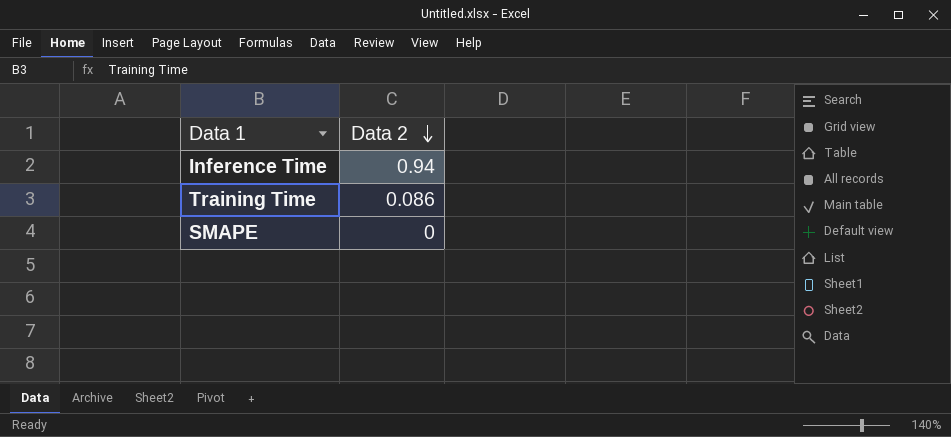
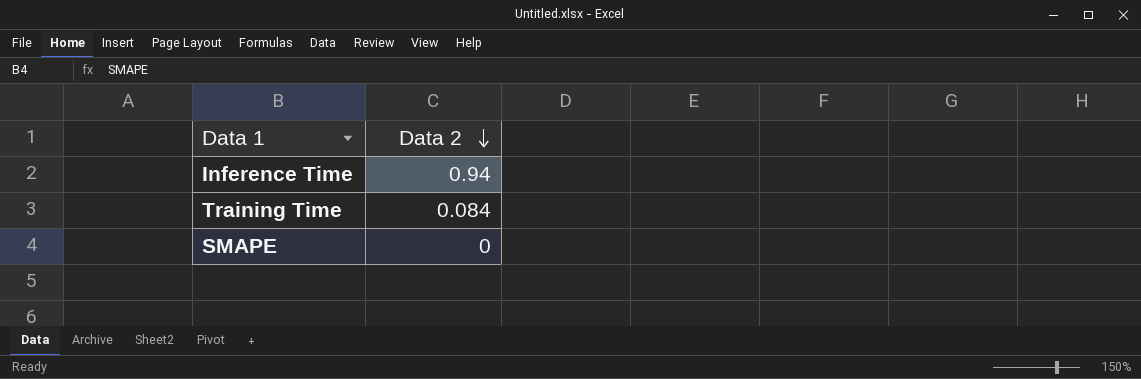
Training Time | Data 2: 0.086 -> 0.084

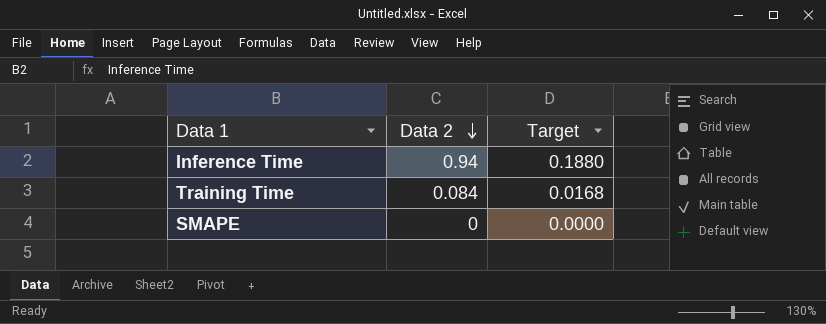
column Target | formula: none -> [Data 2] * 0.2

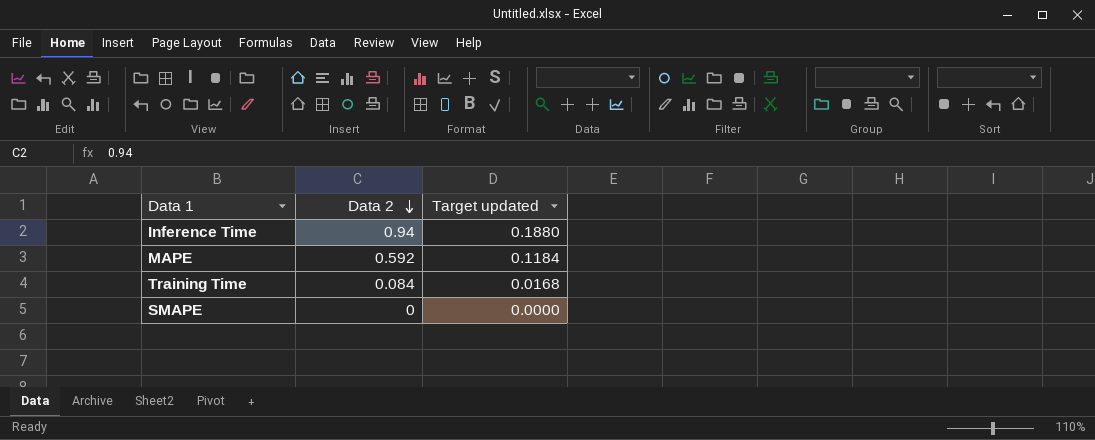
column name: Target -> Target updated
row MAPE: none -> 0.592 | 0.1184

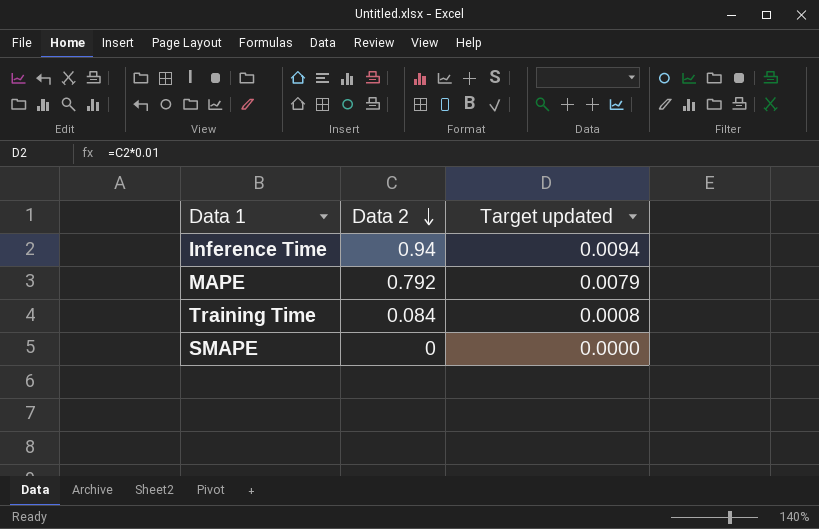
column Target updated | formula: [Data 2] * 0.2 -> [Data 2] * 0.01
MAPE | Data 2: 0.592 -> 0.792

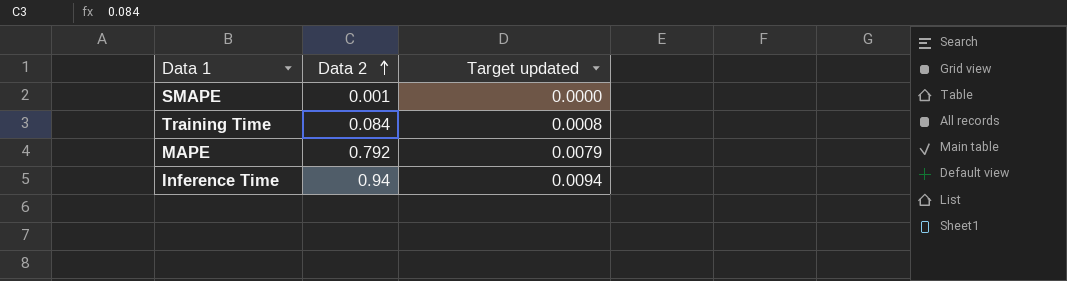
row order: Data 2 descending -> Data 2 ascending
SMAPE | Data 2: 0 -> 0.001

